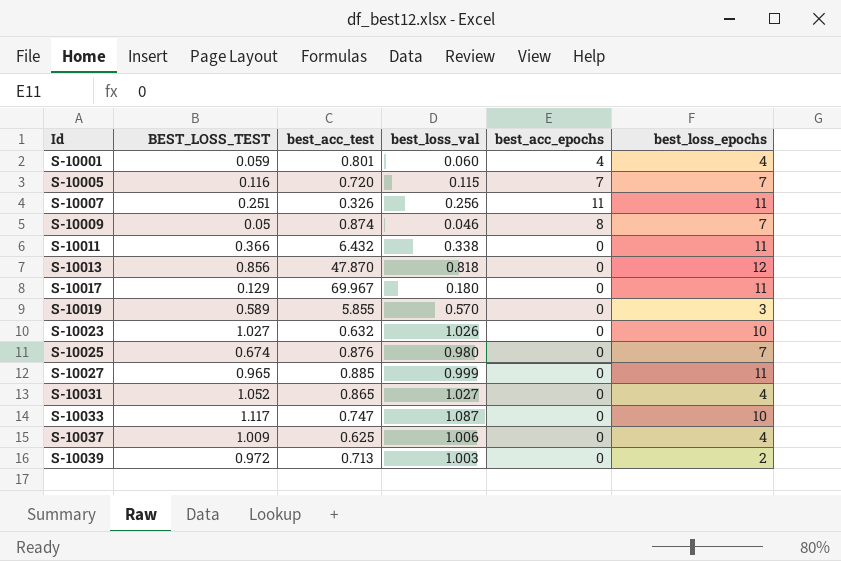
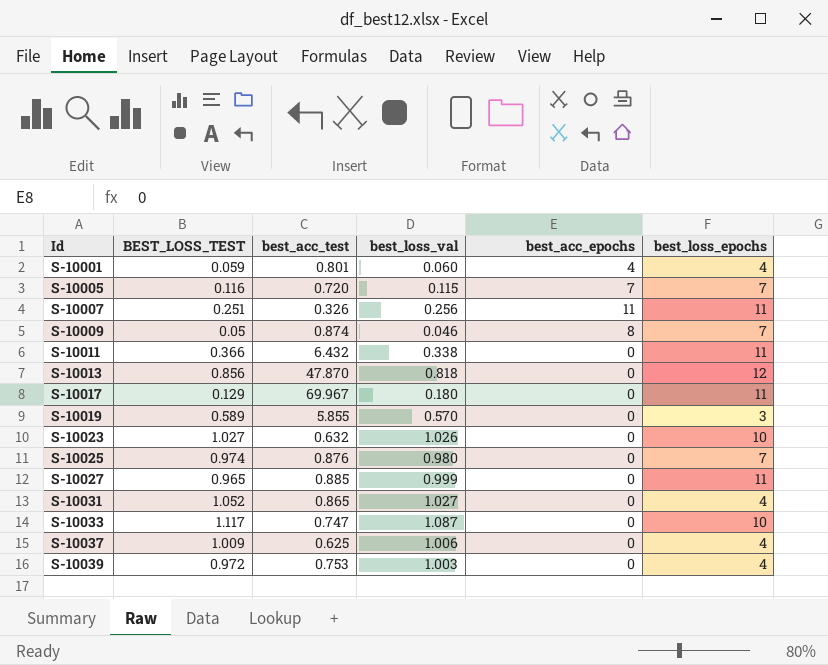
S-10025 | BEST_LOSS_TEST: 0.674 -> 0.974
S-10039 | best_acc_test: 0.713 -> 0.753
S-10039 | best_loss_epochs: 2 -> 4

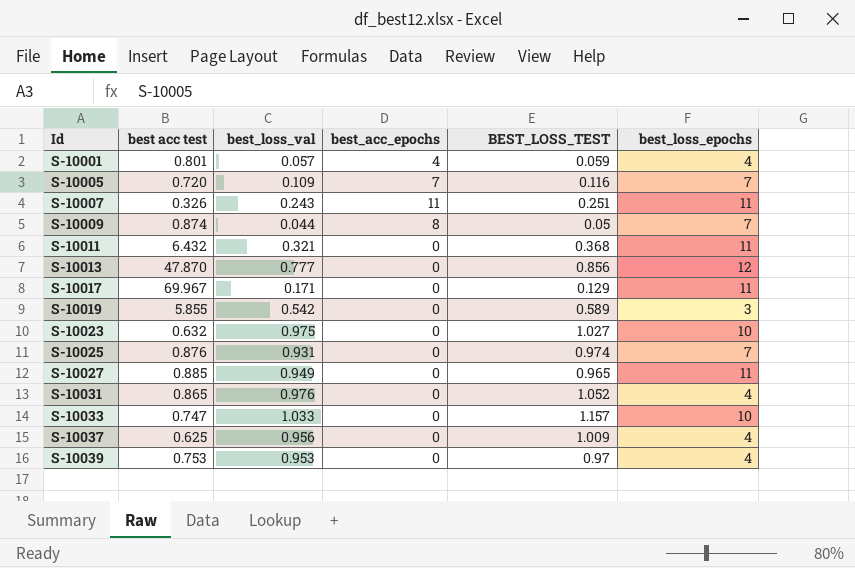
column name: best_acc_test -> best acc test
column BEST_LOSS_TEST | position: 2 -> 5
S-10001 | best_loss_val: 0.060 -> 0.057
S-10005 | best_loss_val: 0.115 -> 0.109
S-10007 | best_loss_val: 0.256 -> 0.243
S-10009 | best_loss_val: 0.046 -> 0.044
S-10011 | best_loss_val: 0.338 -> 0.321
S-10011 | BEST_LOSS_TEST: 0.366 -> 0.368
S-10013 | best_loss_val: 0.818 -> 0.777
S-10017 | best_loss_val: 0.180 -> 0.171
S-10019 | best_loss_val: 0.570 -> 0.542
S-10023 | best_loss_val: 1.026 -> 0.975
S-10025 | best_loss_val: 0.980 -> 0.931
S-10027 | best_loss_val: 0.999 -> 0.949
S-10031 | best_loss_val: 1.027 -> 0.976
S-10033 | best_loss_val: 1.087 -> 1.033
S-10033 | BEST_LOSS_TEST: 1.117 -> 1.157
S-10037 | best_loss_val: 1.006 -> 0.956
S-10039 | best_loss_val: 1.003 -> 0.953
S-10039 | BEST_LOSS_TEST: 0.972 -> 0.97

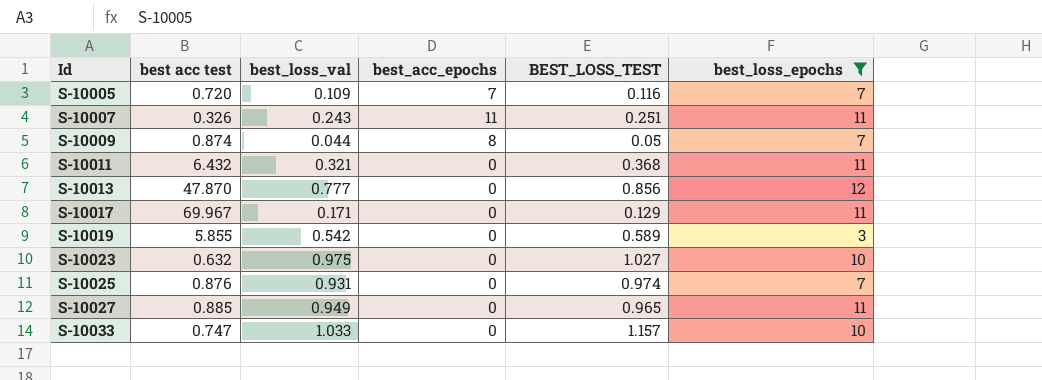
filter: none -> best_loss_epochs != 4

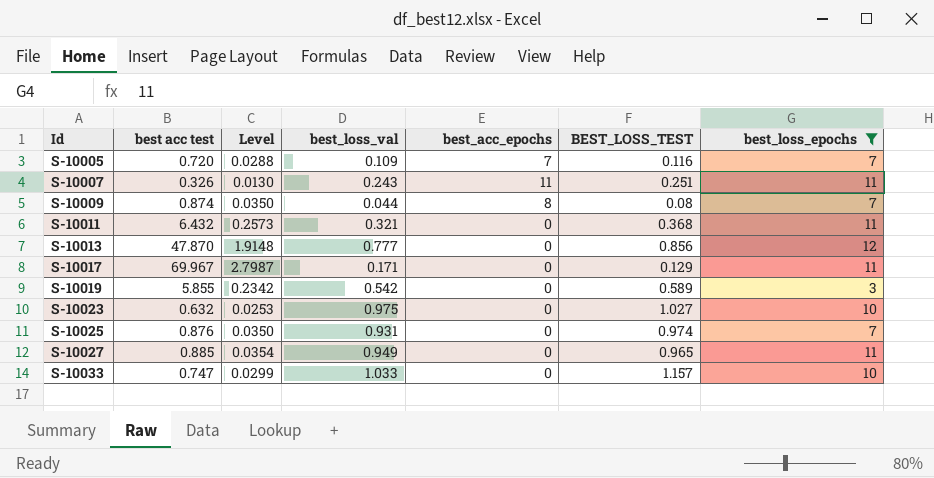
column Level | formula: none -> [best acc test] * 0.04
S-10009 | BEST_LOSS_TEST: 0.05 -> 0.08

